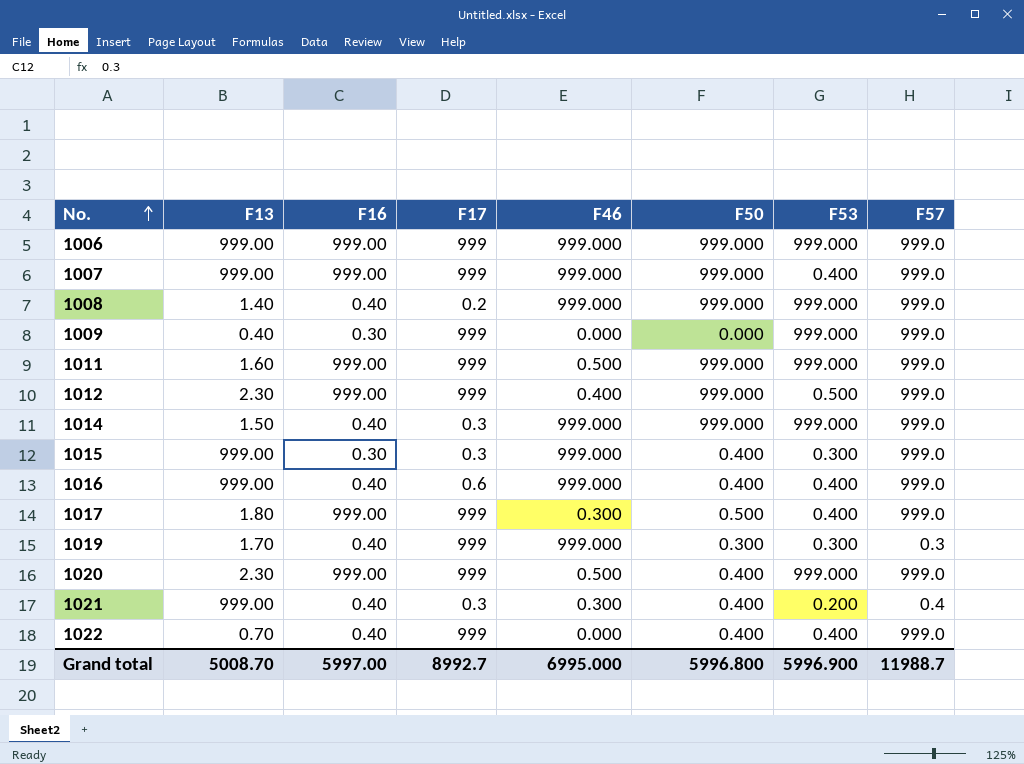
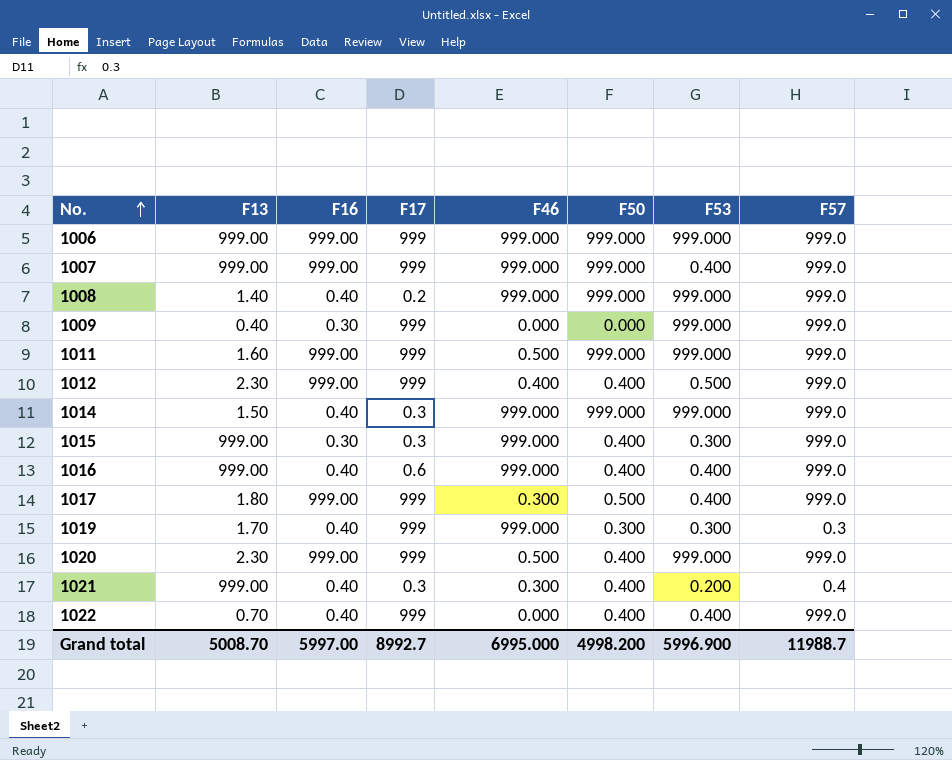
1012 | F50: 999.000 -> 0.400
Grand total | F50: 5996.800 -> 4998.200

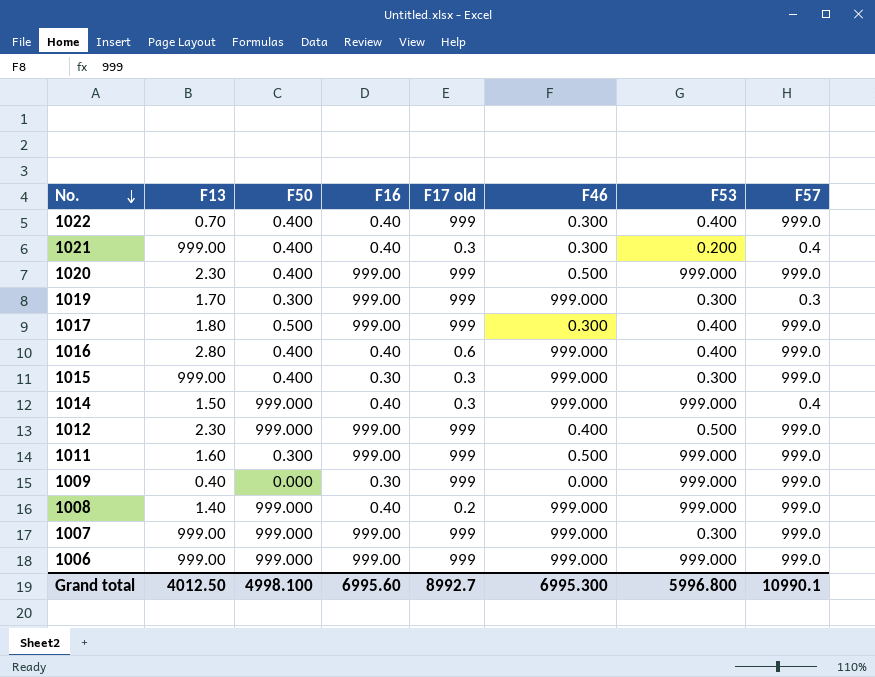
row order: No. ascending -> No. descending
column F50 | position: 6 -> 3
column name: F17 -> F17 old
1022 | F46: 0.000 -> 0.300
1019 | F16: 0.40 -> 999.00
1016 | F13: 999.00 -> 2.80
1014 | F57: 999.0 -> 0.4
1012 | F50: 0.400 -> 999.000
1011 | F50: 999.000 -> 0.300
1007 | F53: 0.400 -> 0.300
Grand total | F13: 5008.70 -> 4012.50
Grand total | F50: 4998.200 -> 4998.100
Grand total | F16: 5997.00 -> 6995.60
Grand total | F46: 6995.000 -> 6995.300
Grand total | F53: 5996.900 -> 5996.800
Grand total | F57: 11988.7 -> 10990.1

